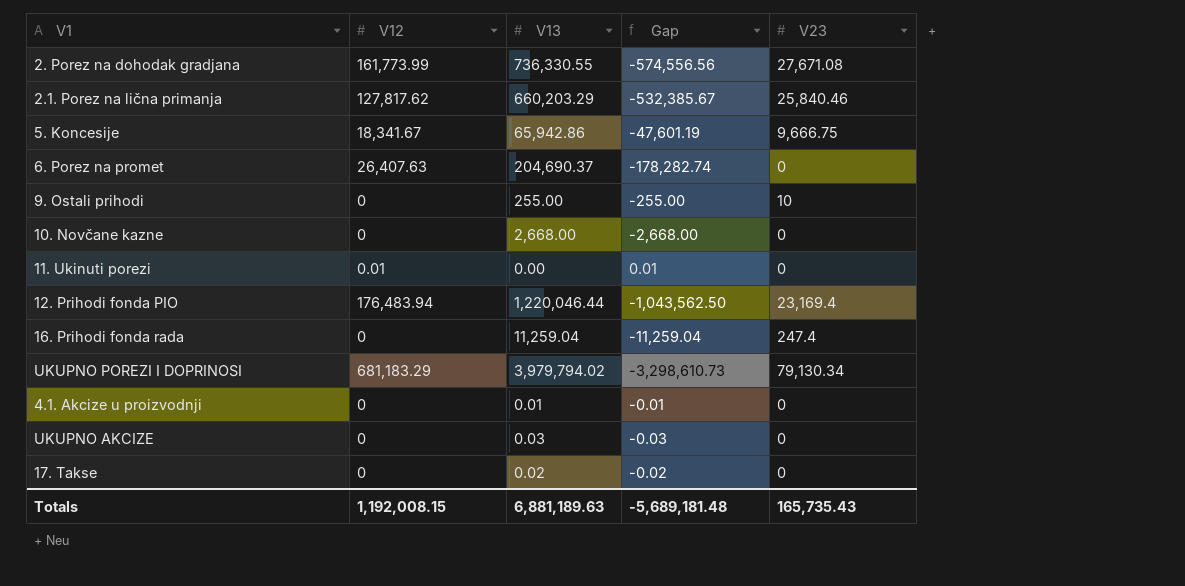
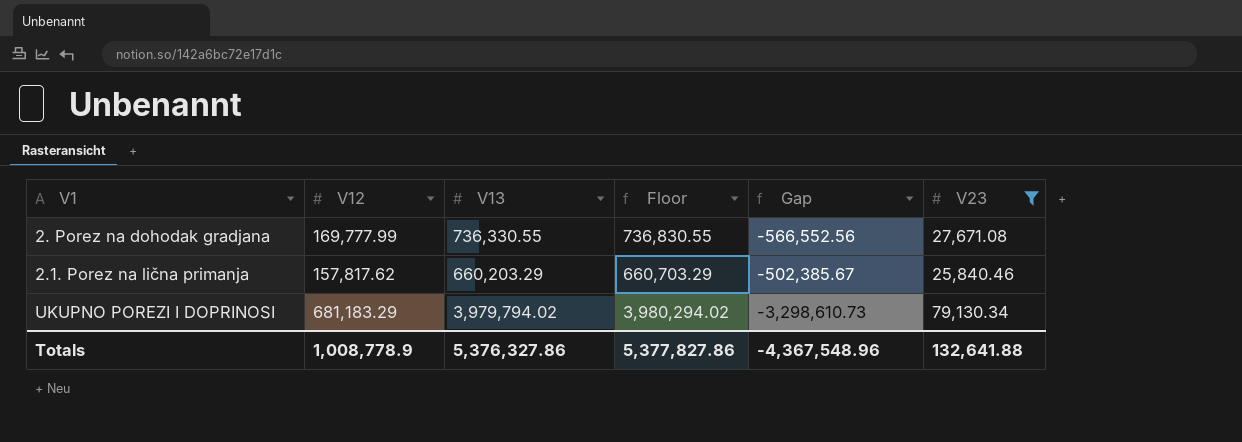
filter: none -> V23 >= 25,840.46
column Floor | formula: none -> [V13] + 500
2. Porez na dohodak gradjana | V12: 161,773.99 -> 169,777.99
2. Porez na dohodak gradjana | Gap: -574,556.56 -> -566,552.56
2.1. Porez na lična primanja | V12: 127,817.62 -> 157,817.62
2.1. Porez na lična primanja | Gap: -532,385.67 -> -502,385.67
Totals | V12: 1,192,008.15 -> 1,008,778.9
Totals | V13: 6,881,189.63 -> 5,376,327.86
Totals | Gap: -5,689,181.48 -> -4,367,548.96
Totals | V23: 165,735.43 -> 132,641.88

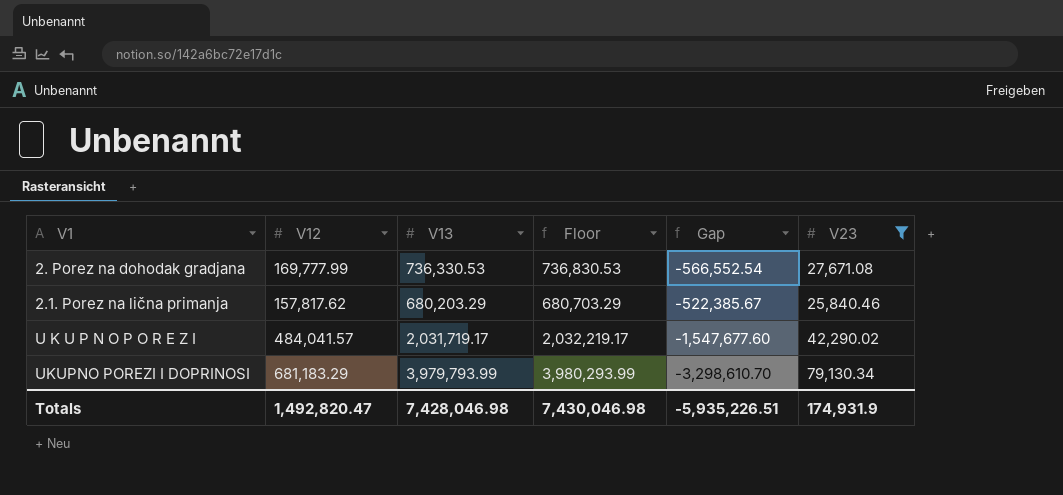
2. Porez na dohodak gradjana | V13: 736,330.55 -> 736,330.53
2. Porez na dohodak gradjana | Floor: 736,830.55 -> 736,830.53
2. Porez na dohodak gradjana | Gap: -566,552.56 -> -566,552.54
2.1. Porez na lična primanja | V13: 660,203.29 -> 680,203.29
2.1. Porez na lična primanja | Floor: 660,703.29 -> 680,703.29
2.1. Porez na lična primanja | Gap: -502,385.67 -> -522,385.67
row U K U P N O P O R E Z I: none -> 484,041.57 | 2,031,719.17 | 2,032,219.17 | -1,547,677.60 | 42,290.02
UKUPNO POREZI I DOPRINOSI | V13: 3,979,794.02 -> 3,979,793.99
UKUPNO POREZI I DOPRINOSI | Floor: 3,980,294.02 -> 3,980,293.99
UKUPNO POREZI I DOPRINOSI | Gap: -3,298,610.73 -> -3,298,610.70
Totals | V12: 1,008,778.9 -> 1,492,820.47
Totals | V13: 5,376,327.86 -> 7,428,046.98
Totals | Floor: 5,377,827.86 -> 7,430,046.98
Totals | Gap: -4,367,548.96 -> -5,935,226.51
Totals | V23: 132,641.88 -> 174,931.9

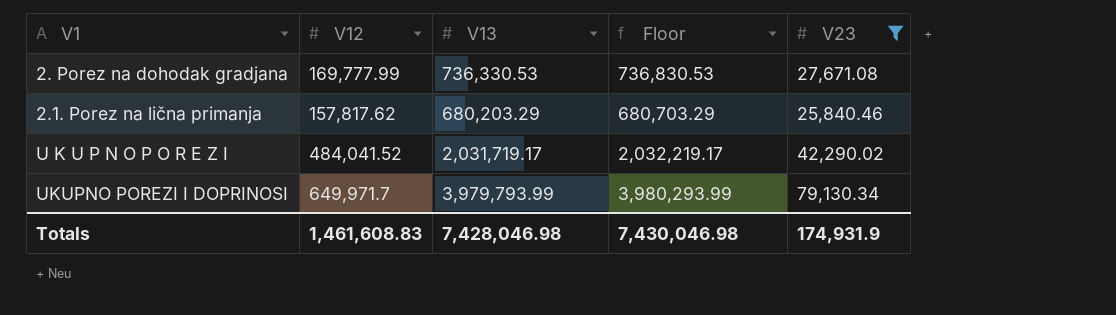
column Gap | formula: [V12] - [V13] -> none
U K U P N O P O R E Z I | V12: 484,041.57 -> 484,041.52
UKUPNO POREZI I DOPRINOSI | V12: 681,183.29 -> 649,971.7
Totals | V12: 1,492,820.47 -> 1,461,608.83

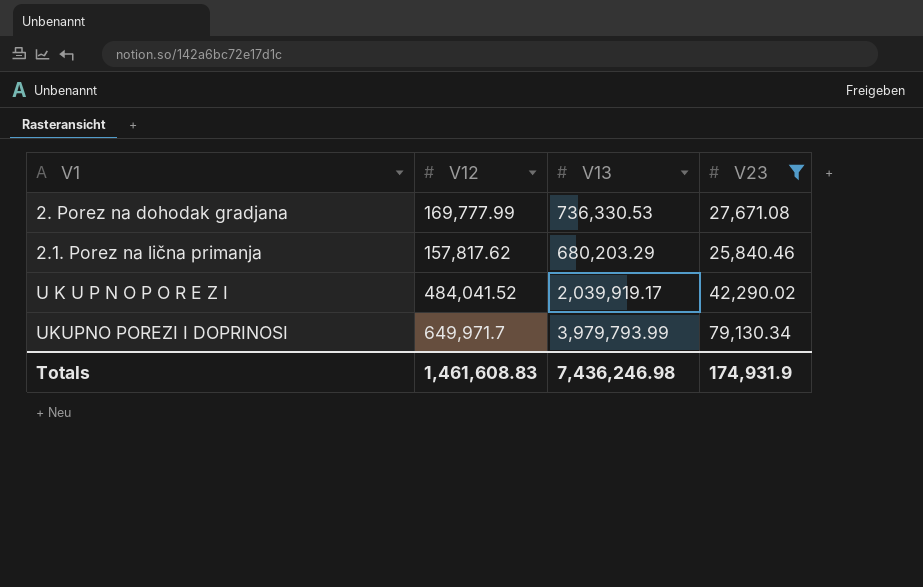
column Floor | formula: [V13] + 500 -> none
U K U P N O P O R E Z I | V13: 2,031,719.17 -> 2,039,919.17
Totals | V13: 7,428,046.98 -> 7,436,246.98

